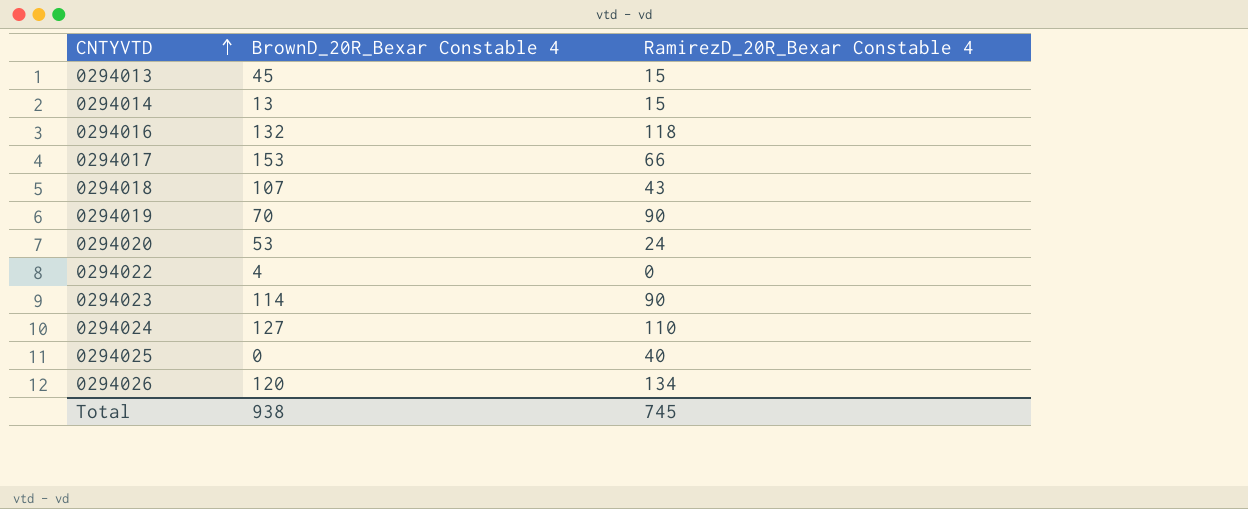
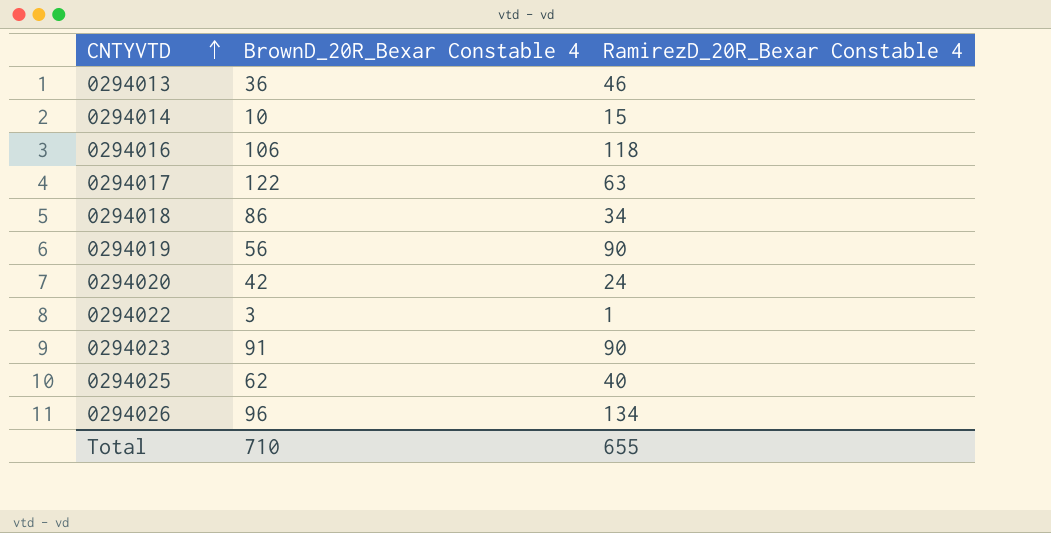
row 0294024: 127 | 110 -> none
0294013 | BrownD_20R_Bexar Constable 4: 45 -> 36
0294013 | RamirezD_20R_Bexar Constable 4: 15 -> 46
0294014 | BrownD_20R_Bexar Constable 4: 13 -> 10
0294016 | BrownD_20R_Bexar Constable 4: 132 -> 106
0294017 | BrownD_20R_Bexar Constable 4: 153 -> 122
0294017 | RamirezD_20R_Bexar Constable 4: 66 -> 63
0294018 | BrownD_20R_Bexar Constable 4: 107 -> 86
0294018 | RamirezD_20R_Bexar Constable 4: 43 -> 34
0294019 | BrownD_20R_Bexar Constable 4: 70 -> 56
0294020 | BrownD_20R_Bexar Constable 4: 53 -> 42
0294022 | BrownD_20R_Bexar Constable 4: 4 -> 3
0294022 | RamirezD_20R_Bexar Constable 4: 0 -> 1
0294023 | BrownD_20R_Bexar Constable 4: 114 -> 91
0294025 | BrownD_20R_Bexar Constable 4: 0 -> 62
0294026 | BrownD_20R_Bexar Constable 4: 120 -> 96
Total | BrownD_20R_Bexar Constable 4: 938 -> 710
Total | RamirezD_20R_Bexar Constable 4: 745 -> 655

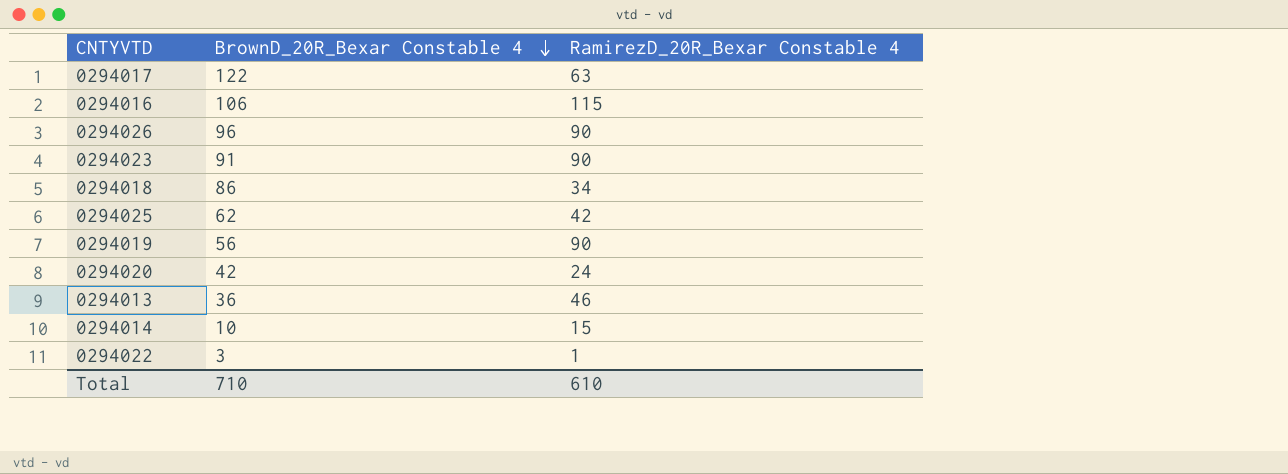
row order: CNTYVTD ascending -> BrownD_20R_Bexar Constable 4 descending
0294016 | RamirezD_20R_Bexar Constable 4: 118 -> 115
0294026 | RamirezD_20R_Bexar Constable 4: 134 -> 90
0294025 | RamirezD_20R_Bexar Constable 4: 40 -> 42
Total | RamirezD_20R_Bexar Constable 4: 655 -> 610

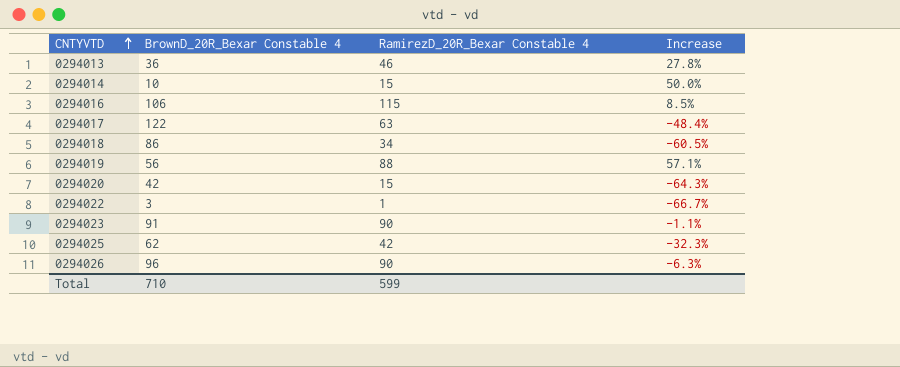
row order: BrownD_20R_Bexar Constable 4 descending -> CNTYVTD ascending
column Increase | formula: none -> ([RamirezD_20R_Bexar Constable 4] - [BrownD_20R_Bexar Constable 4]) / [BrownD_20R_Bexar Constable 4]
0294019 | RamirezD_20R_Bexar Constable 4: 90 -> 88
0294020 | RamirezD_20R_Bexar Constable 4: 24 -> 15
Total | RamirezD_20R_Bexar Constable 4: 610 -> 599

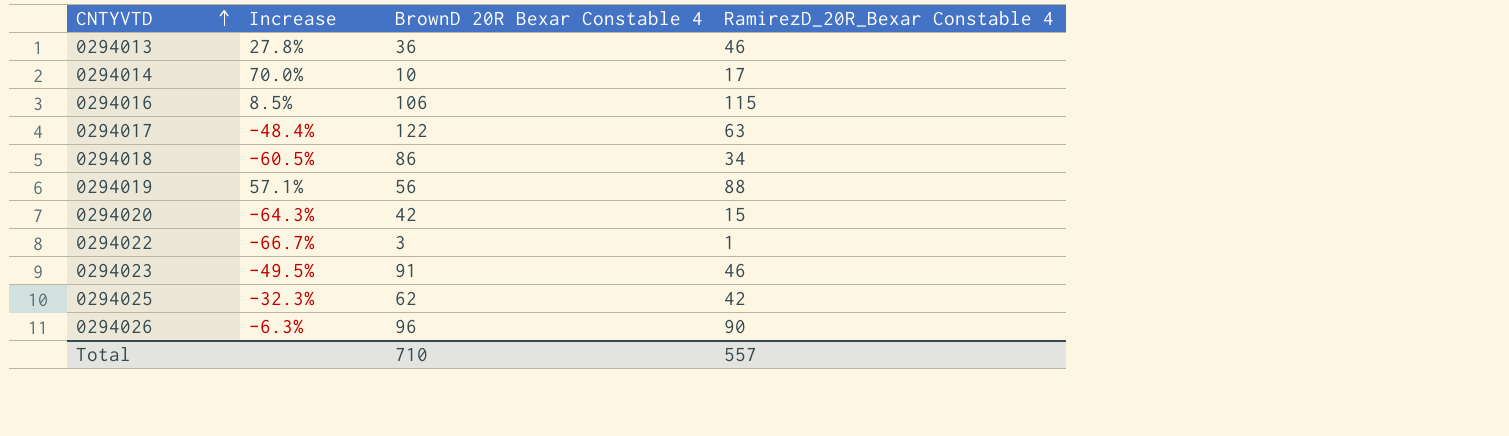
column Increase | position: 4 -> 2
column name: BrownD_20R_Bexar Constable 4 -> BrownD 20R Bexar Constable 4
0294014 | Increase: 50.0% -> 70.0%
0294014 | RamirezD_20R_Bexar Constable 4: 15 -> 17
0294023 | Increase: -1.1% -> -49.5%
0294023 | RamirezD_20R_Bexar Constable 4: 90 -> 46
Total | RamirezD_20R_Bexar Constable 4: 599 -> 557

